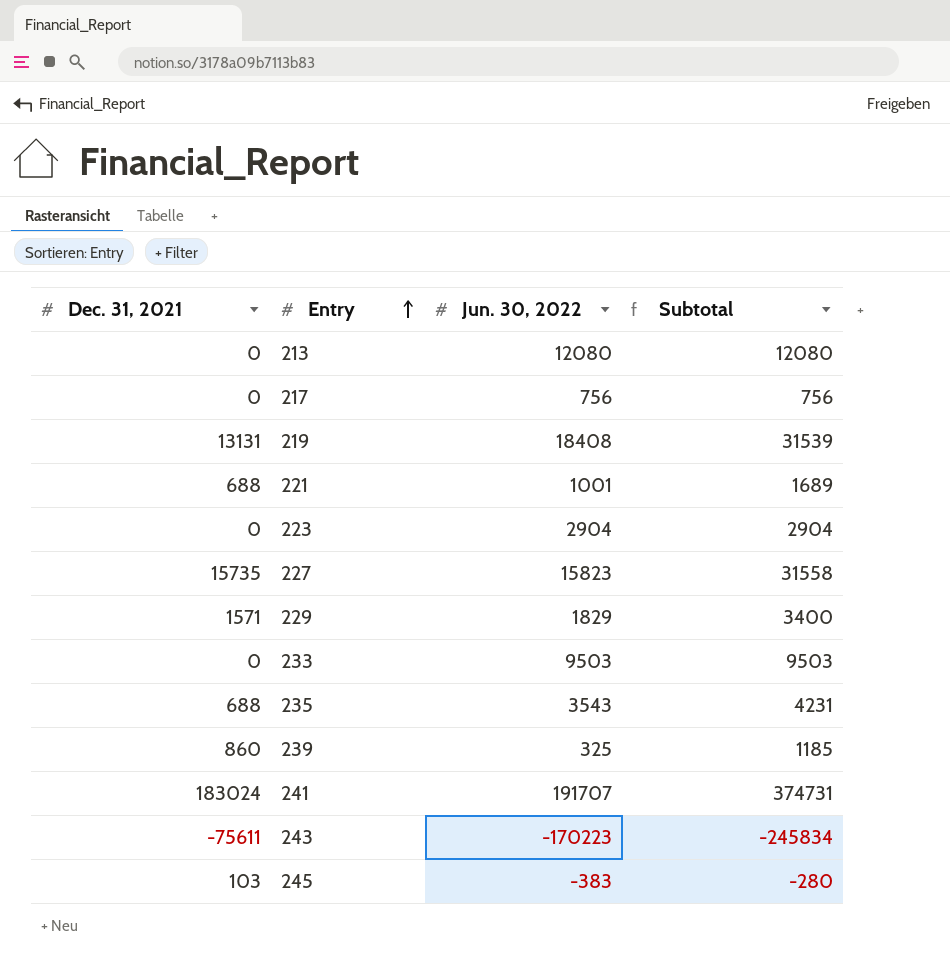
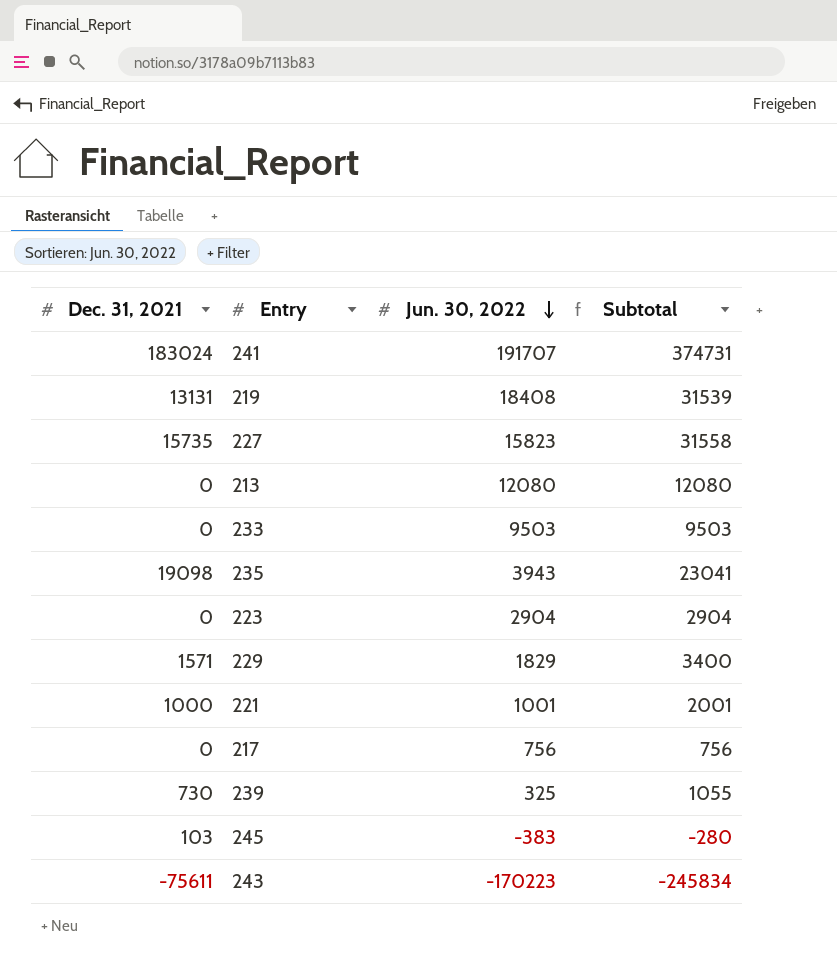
row order: Entry ascending -> Jun. 30, 2022 descending
235 | Dec. 31, 2021: 688 -> 19098
235 | Jun. 30, 2022: 3543 -> 3943
235 | Subtotal: 4231 -> 23041
221 | Dec. 31, 2021: 688 -> 1000
221 | Subtotal: 1689 -> 2001
239 | Dec. 31, 2021: 860 -> 730
239 | Subtotal: 1185 -> 1055

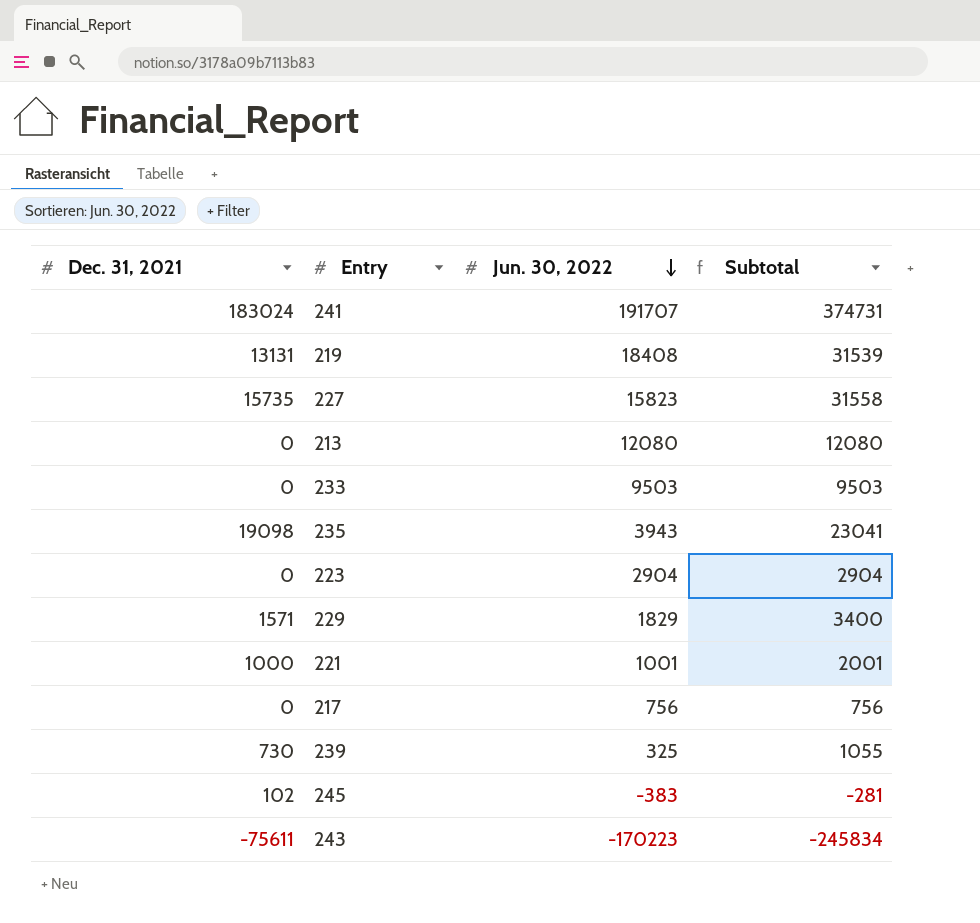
245 | Dec. 31, 2021: 103 -> 102
245 | Subtotal: -280 -> -281

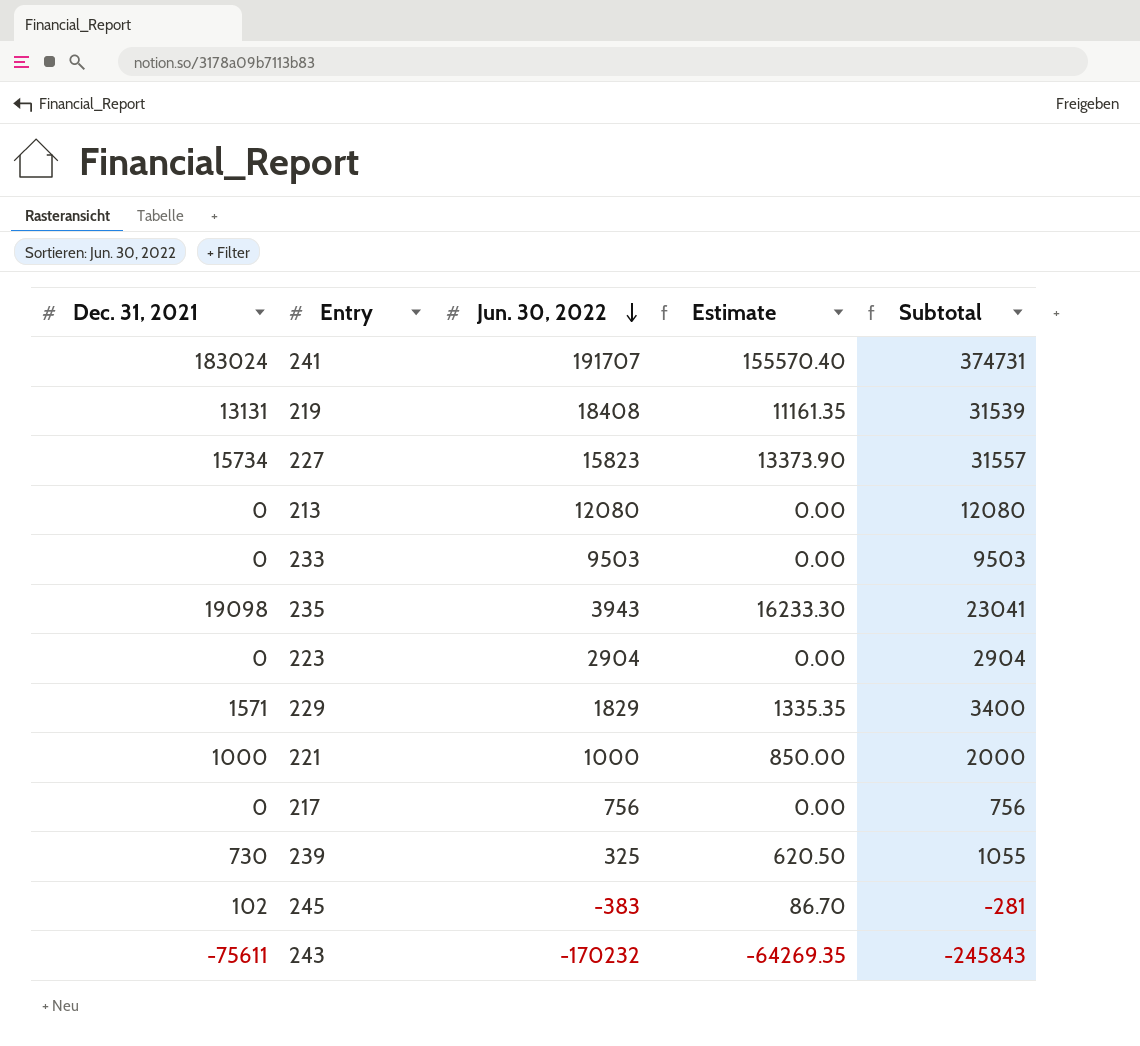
column Estimate | formula: none -> [Dec. 31, 2021] * 0.85
227 | Dec. 31, 2021: 15735 -> 15734
227 | Subtotal: 31558 -> 31557
221 | Jun. 30, 2022: 1001 -> 1000
221 | Subtotal: 2001 -> 2000
243 | Jun. 30, 2022: -170223 -> -170232
243 | Subtotal: -245834 -> -245843

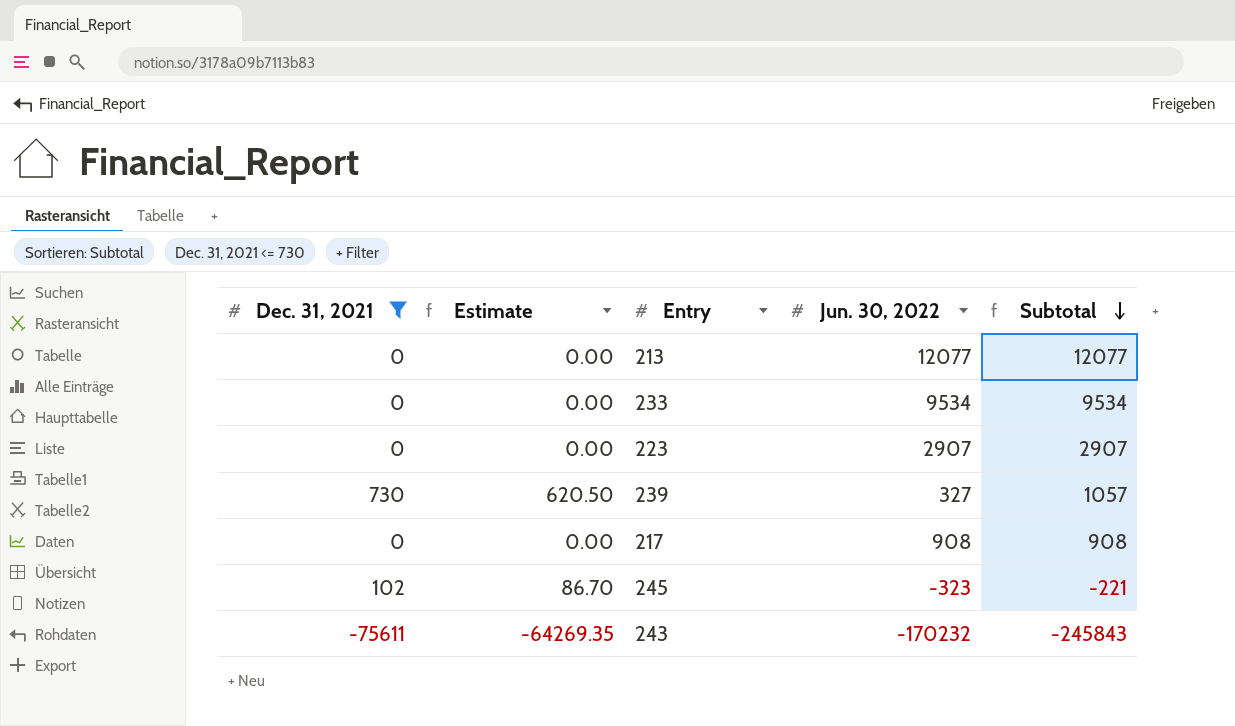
filter: none -> Dec. 31, 2021 <= 730
row order: Jun. 30, 2022 descending -> Subtotal descending
column Estimate | position: 4 -> 2
213 | Jun. 30, 2022: 12080 -> 12077
213 | Subtotal: 12080 -> 12077
233 | Jun. 30, 2022: 9503 -> 9534
233 | Subtotal: 9503 -> 9534
223 | Jun. 30, 2022: 2904 -> 2907
223 | Subtotal: 2904 -> 2907
239 | Jun. 30, 2022: 325 -> 327
239 | Subtotal: 1055 -> 1057
217 | Jun. 30, 2022: 756 -> 908
217 | Subtotal: 756 -> 908
245 | Jun. 30, 2022: -383 -> -323
245 | Subtotal: -281 -> -221

